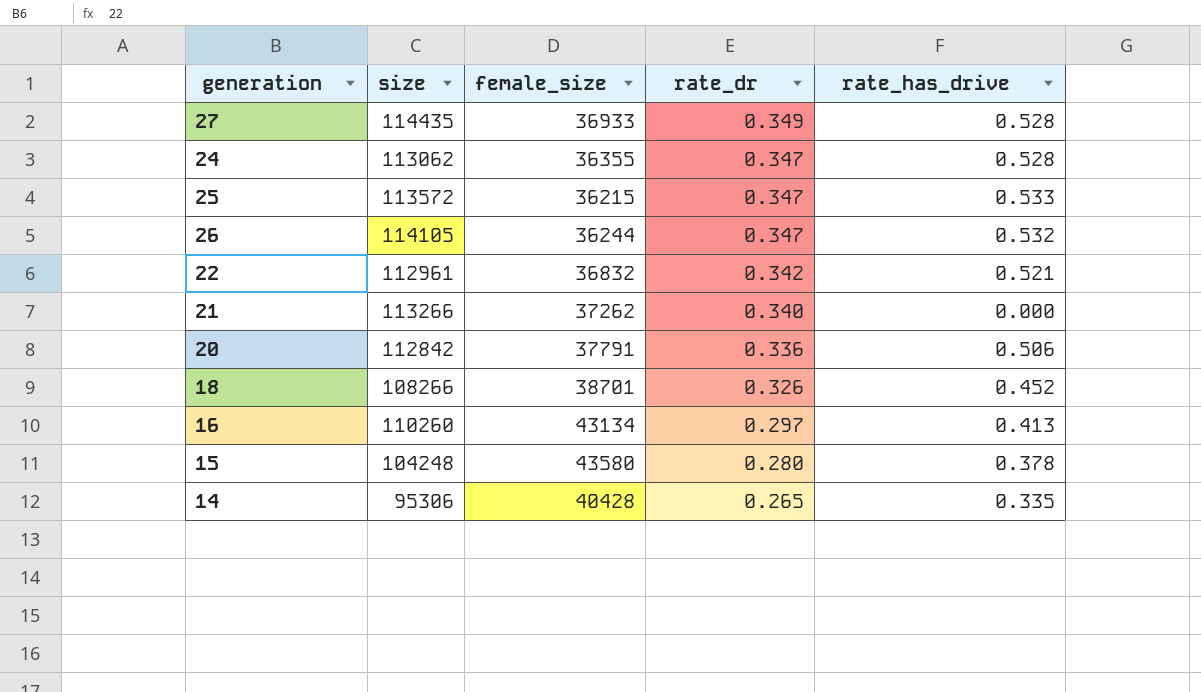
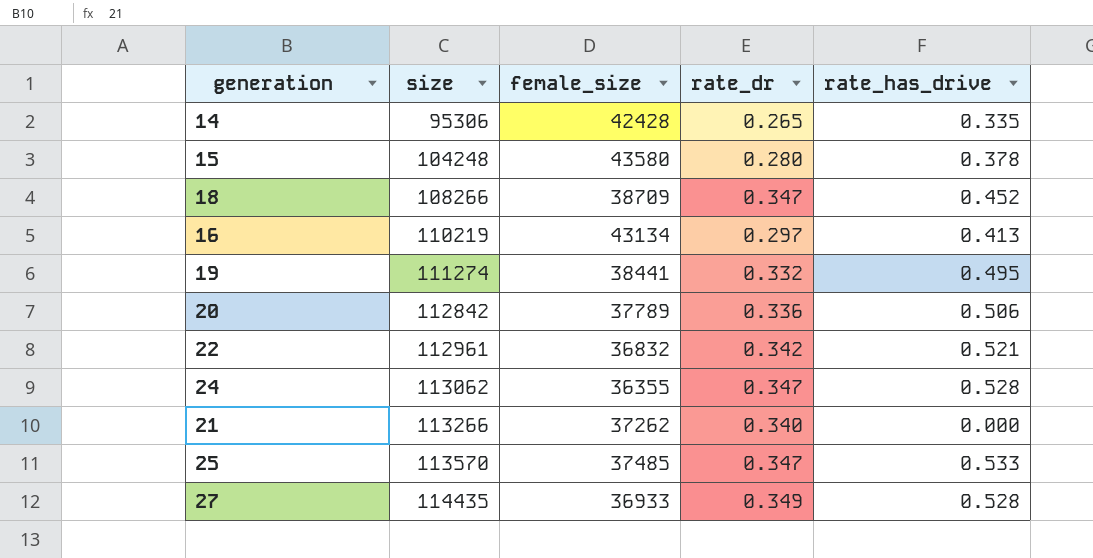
row order: rate_dr descending -> size ascending
row 26: 114105 | 36244 | 0.347 | 0.532 -> none
14 | female_size: 40428 -> 42428
18 | female_size: 38701 -> 38709
18 | rate_dr: 0.326 -> 0.347
16 | size: 110260 -> 110219
row 19: none -> 111274 | 38441 | 0.332 | 0.495
20 | female_size: 37791 -> 37789
25 | size: 113572 -> 113570
25 | female_size: 36215 -> 37485

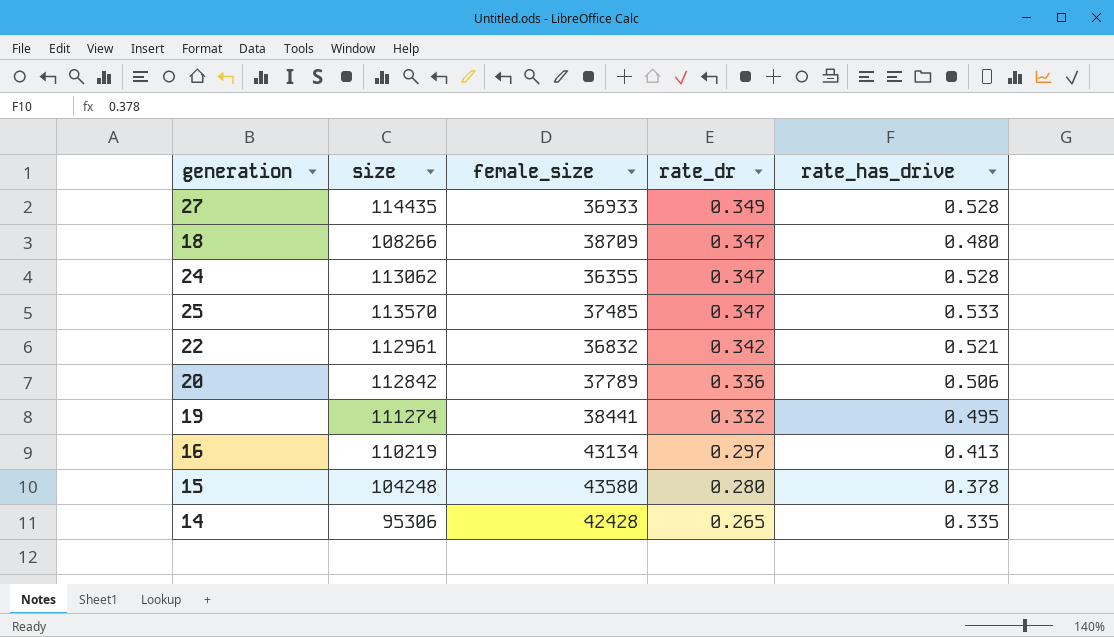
row order: size ascending -> rate_dr descending
row 21: 113266 | 37262 | 0.340 | 0.000 -> none
18 | rate_has_drive: 0.452 -> 0.480

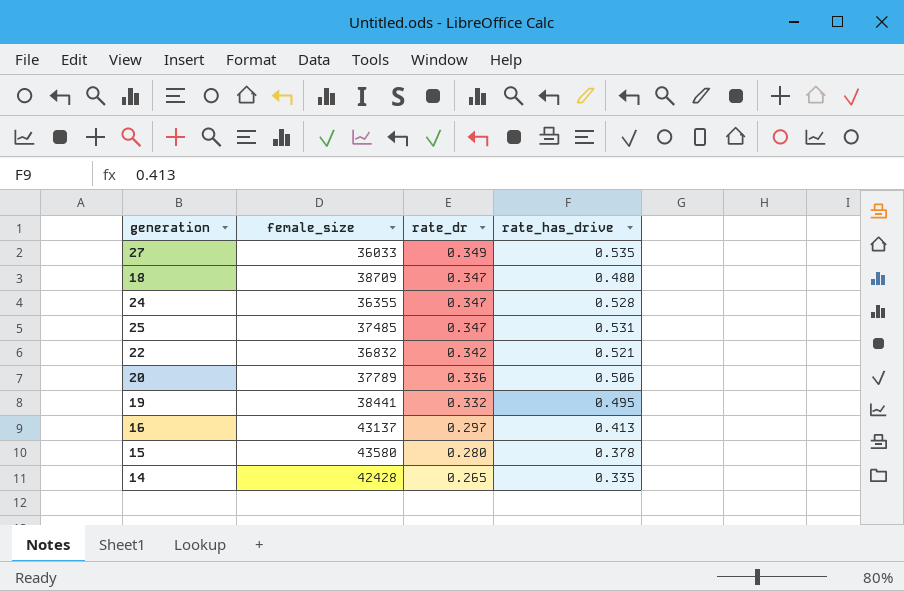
column size | position: 2 -> none
27 | female_size: 36933 -> 36033
27 | rate_has_drive: 0.528 -> 0.535
25 | rate_has_drive: 0.533 -> 0.531
16 | female_size: 43134 -> 43137

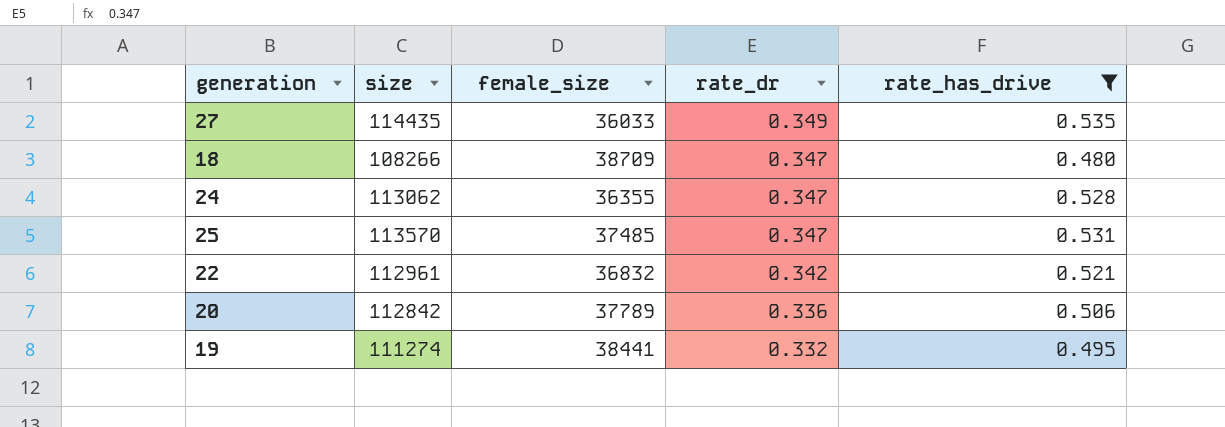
filter: none -> rate_has_drive >= 0.480
column size | position: none -> 2

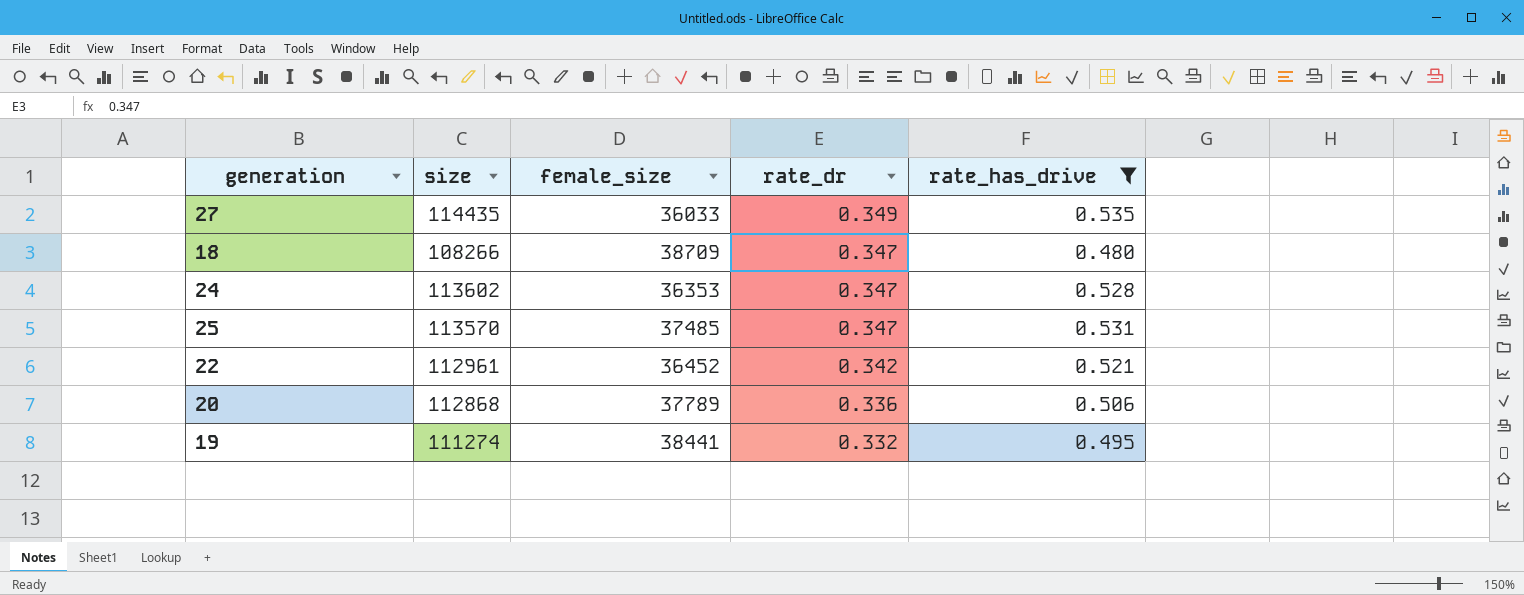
24 | size: 113062 -> 113602
24 | female_size: 36355 -> 36353
22 | female_size: 36832 -> 36452
20 | size: 112842 -> 112868

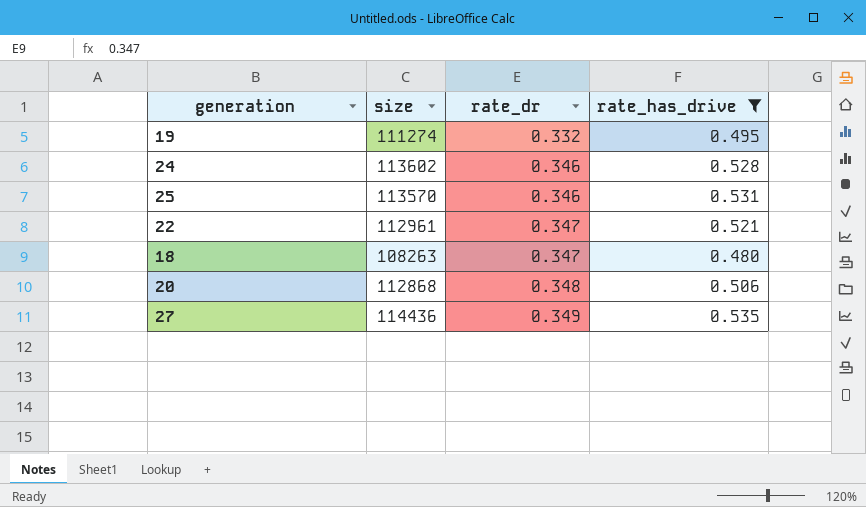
row order: rate_dr descending -> rate_dr ascending
column female_size | position: 3 -> none
24 | rate_dr: 0.347 -> 0.346
25 | rate_dr: 0.347 -> 0.346
22 | rate_dr: 0.342 -> 0.347
18 | size: 108266 -> 108263
20 | rate_dr: 0.336 -> 0.348
27 | size: 114435 -> 114436

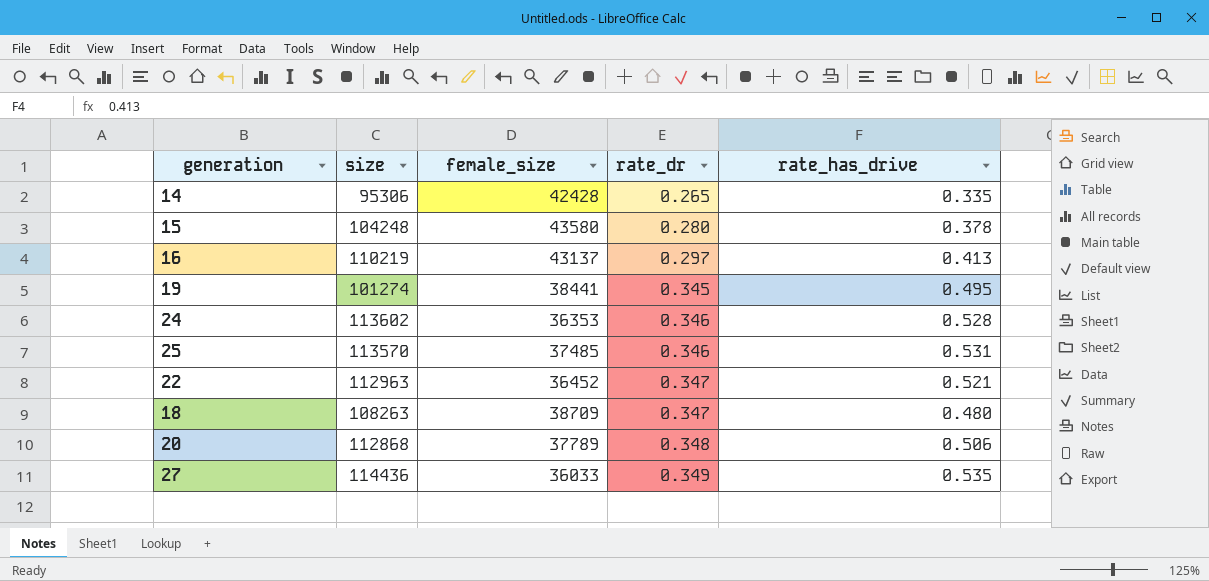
filter: rate_has_drive >= 0.480 -> none
column female_size | position: none -> 3
19 | size: 111274 -> 101274
19 | rate_dr: 0.332 -> 0.345
22 | size: 112961 -> 112963

